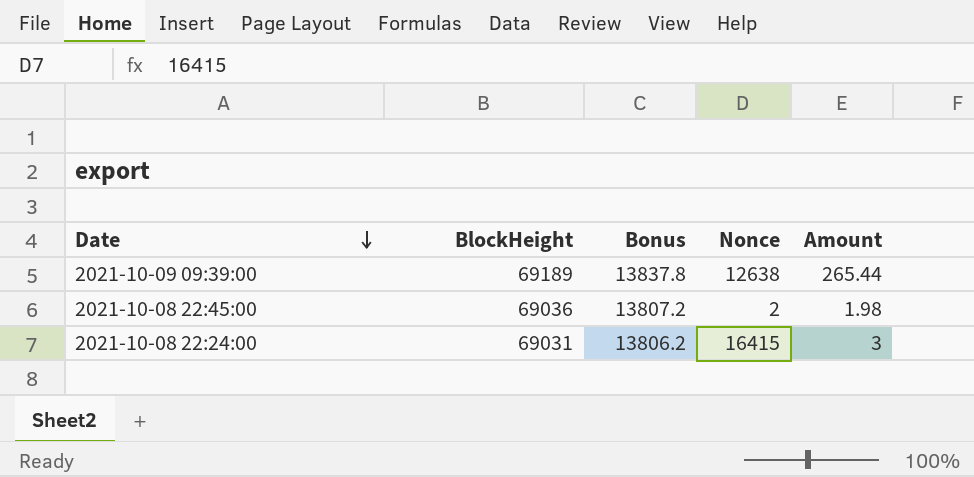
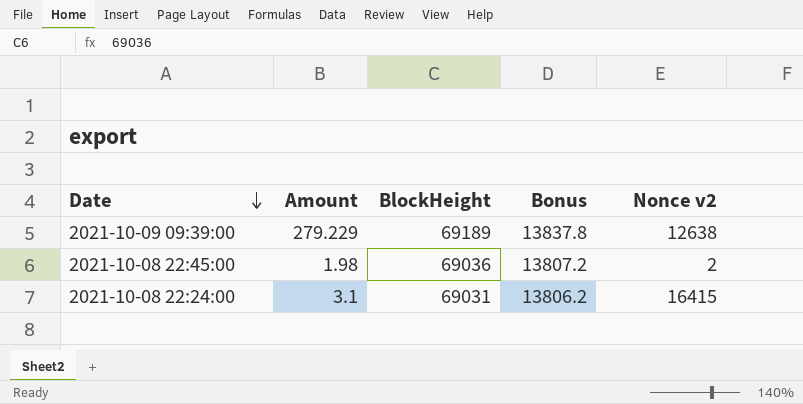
column Amount | position: 5 -> 2
column name: Nonce -> Nonce v2
2021-10-09 09:39:00 | Amount: 265.44 -> 279.229
2021-10-08 22:24:00 | Amount: 3 -> 3.1

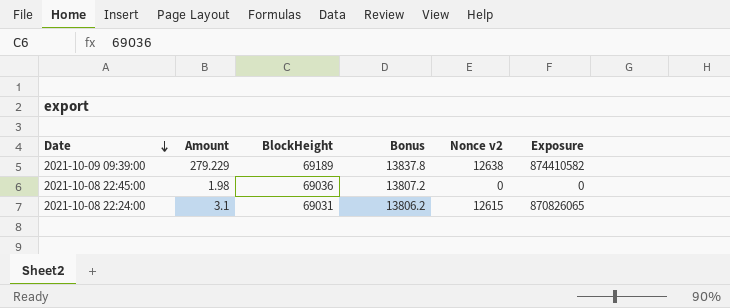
column Exposure | formula: none -> [BlockHeight] * [Nonce v2]
2021-10-08 22:45:00 | Nonce v2: 2 -> 0
2021-10-08 22:24:00 | Nonce v2: 16415 -> 12615

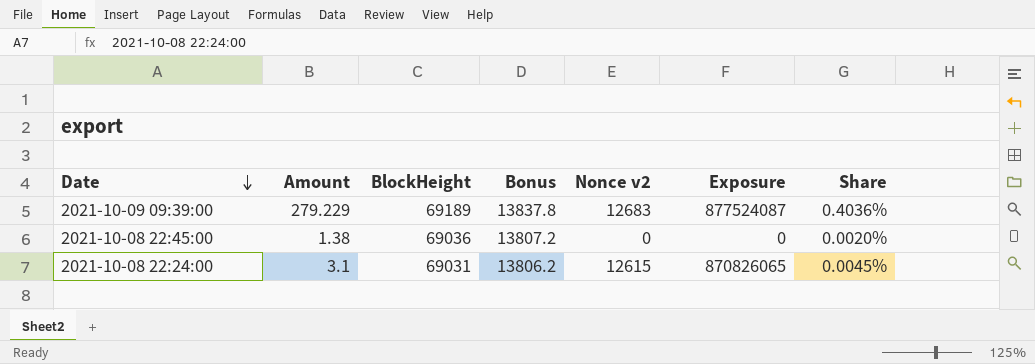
column Share | formula: none -> [Amount] / [BlockHeight]
2021-10-09 09:39:00 | Nonce v2: 12638 -> 12683
2021-10-09 09:39:00 | Exposure: 874410582 -> 877524087
2021-10-08 22:45:00 | Amount: 1.98 -> 1.38

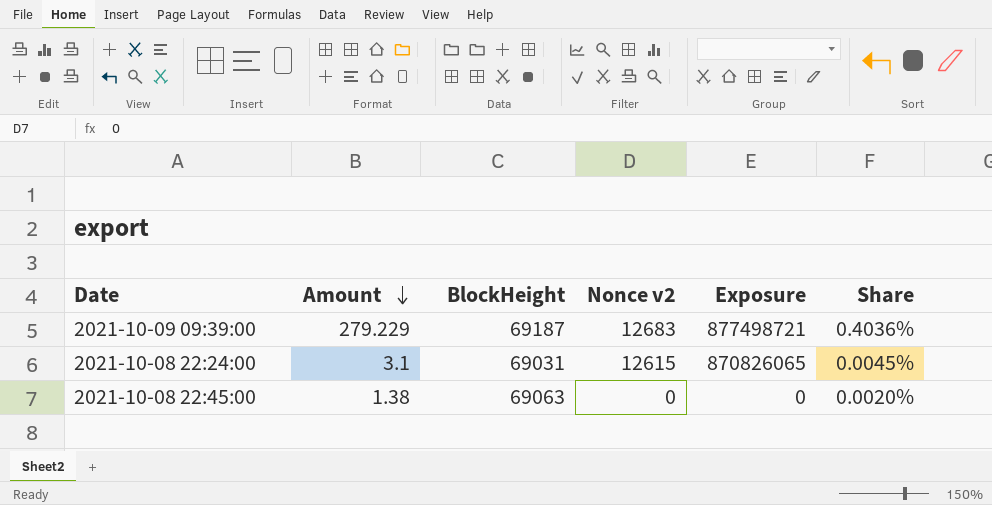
row order: Date descending -> Amount descending
column Bonus | formula: [BlockHeight] * 0.2 -> none
2021-10-09 09:39:00 | BlockHeight: 69189 -> 69187
2021-10-09 09:39:00 | Exposure: 877524087 -> 877498721
2021-10-08 22:45:00 | BlockHeight: 69036 -> 69063

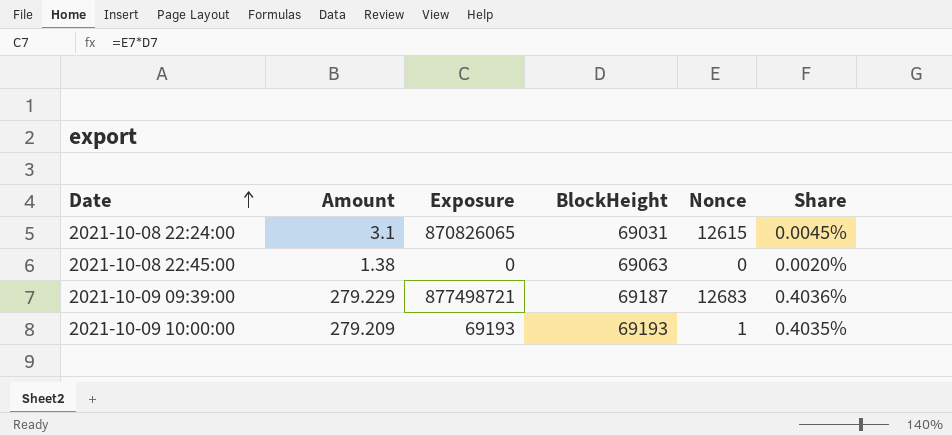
row order: Amount descending -> Date ascending
column Exposure | position: 5 -> 3
column name: Nonce v2 -> Nonce
row 2021-10-09 10:00:00: none -> 279.209 | 69193 | 69193 | 1 | 0.4035%

